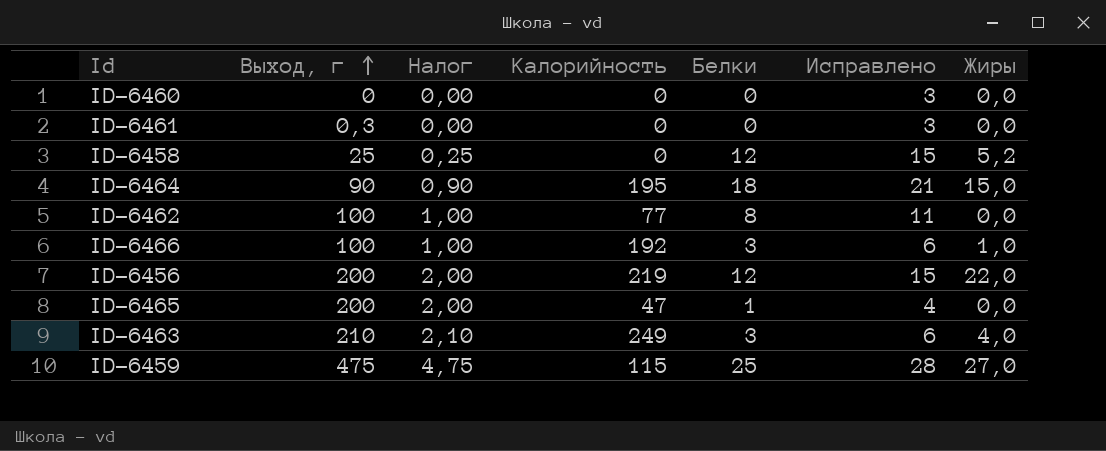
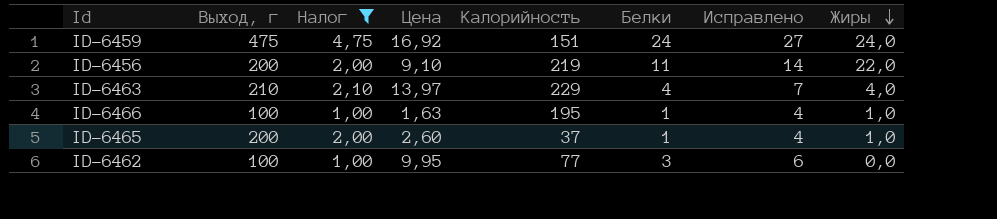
filter: none -> Налог >= 1,00
row order: Выход, г ascending -> Жиры descending
column Цена | position: none -> 4
ID-6459 | Калорийность: 115 -> 151
ID-6459 | Белки: 25 -> 24
ID-6459 | Исправлено: 28 -> 27
ID-6459 | Жиры: 27,0 -> 24,0
ID-6456 | Белки: 12 -> 11
ID-6456 | Исправлено: 15 -> 14
ID-6463 | Калорийность: 249 -> 229
ID-6463 | Белки: 3 -> 4
ID-6463 | Исправлено: 6 -> 7
ID-6466 | Калорийность: 192 -> 195
ID-6466 | Белки: 3 -> 1
ID-6466 | Исправлено: 6 -> 4
ID-6465 | Калорийность: 47 -> 37
ID-6465 | Жиры: 0,0 -> 1,0
ID-6462 | Белки: 8 -> 3
ID-6462 | Исправлено: 11 -> 6

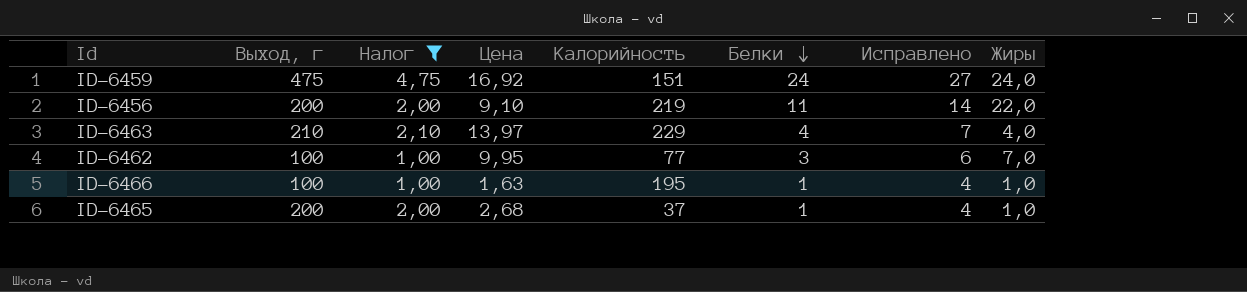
row order: Жиры descending -> Белки descending
ID-6462 | Жиры: 0,0 -> 7,0
ID-6465 | Цена: 2,60 -> 2,68

